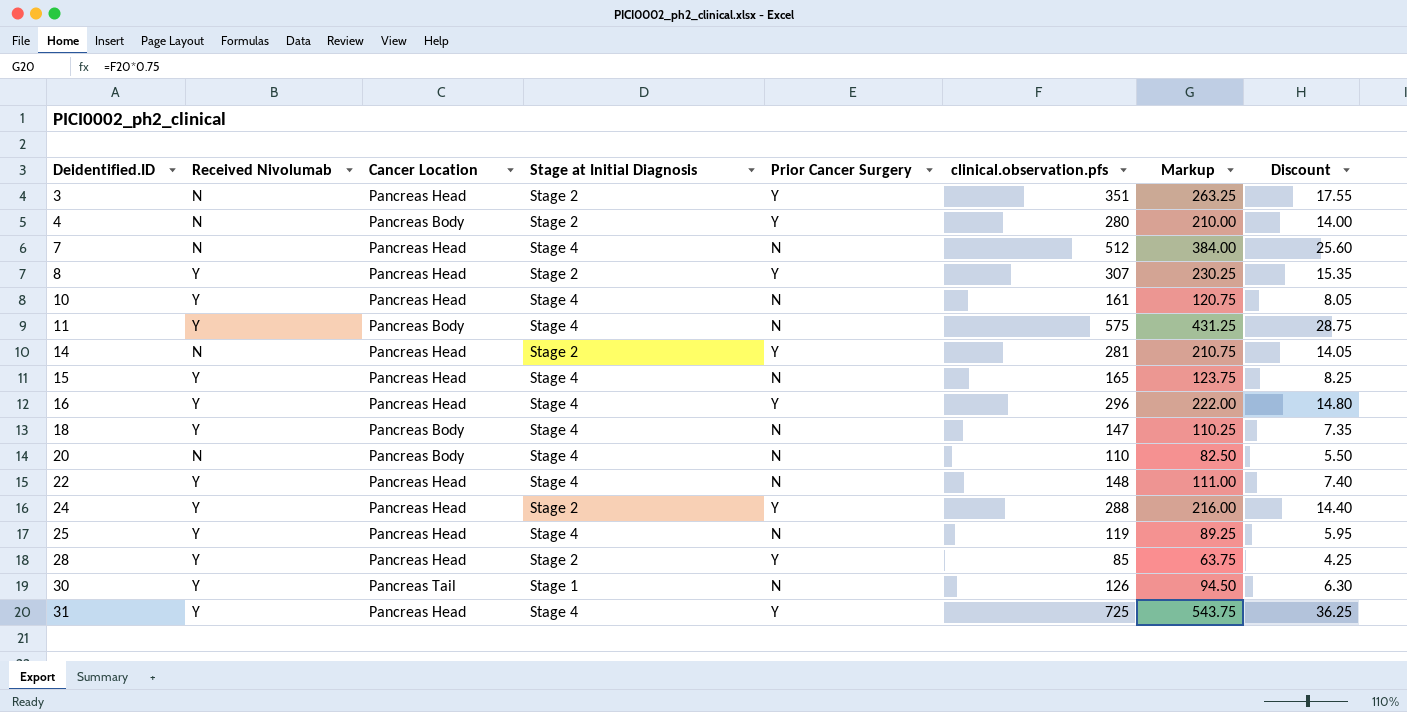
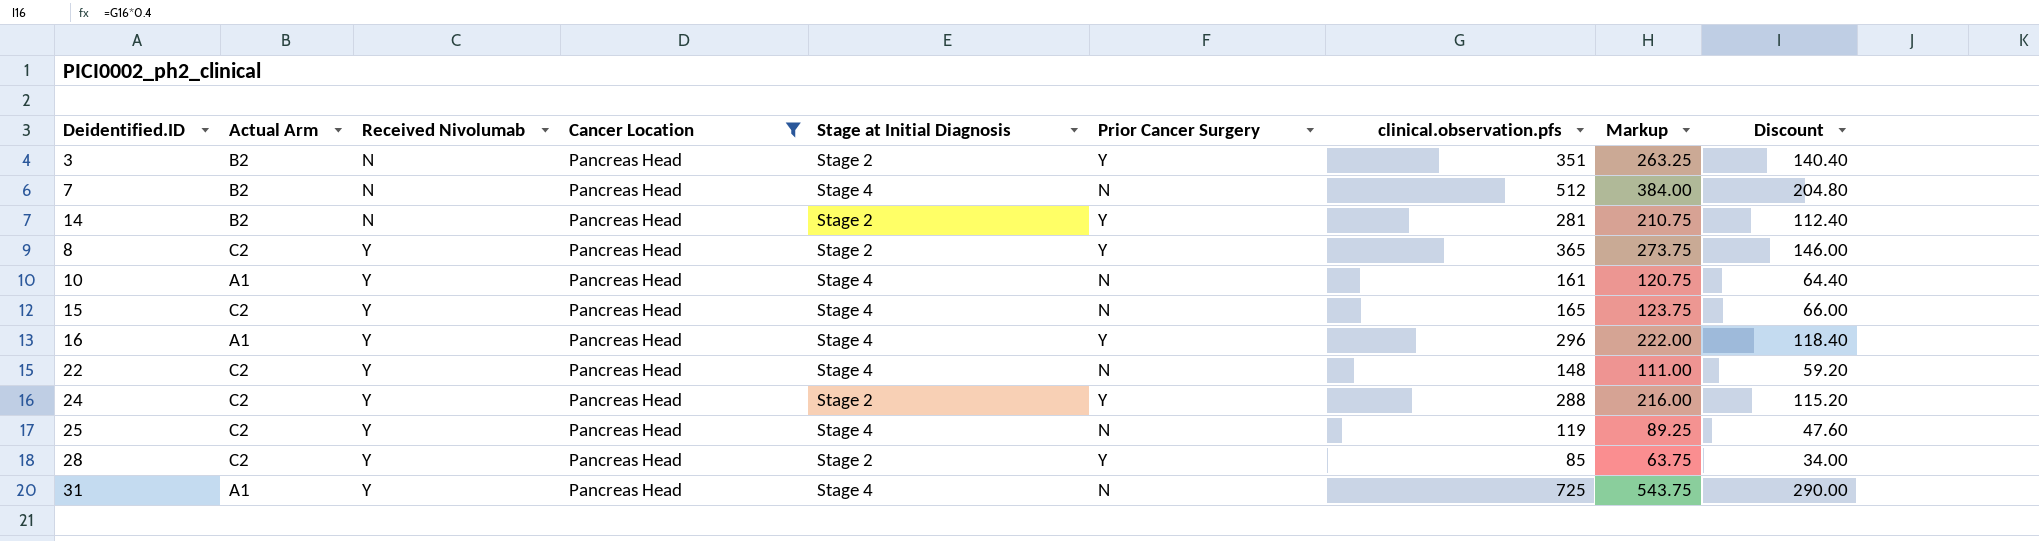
filter: none -> Cancer Location = Pancreas Head
row order: Deidentified.ID ascending -> Received Nivolumab ascending
column Actual Arm | position: none -> 2
column Discount | formula: [clinical.observation.pfs] * 0.05 -> [clinical.observation.pfs] * 0.4
8 | clinical.observation.pfs: 307 -> 365
8 | Markup: 230.25 -> 273.75
31 | Prior Cancer Surgery: Y -> N

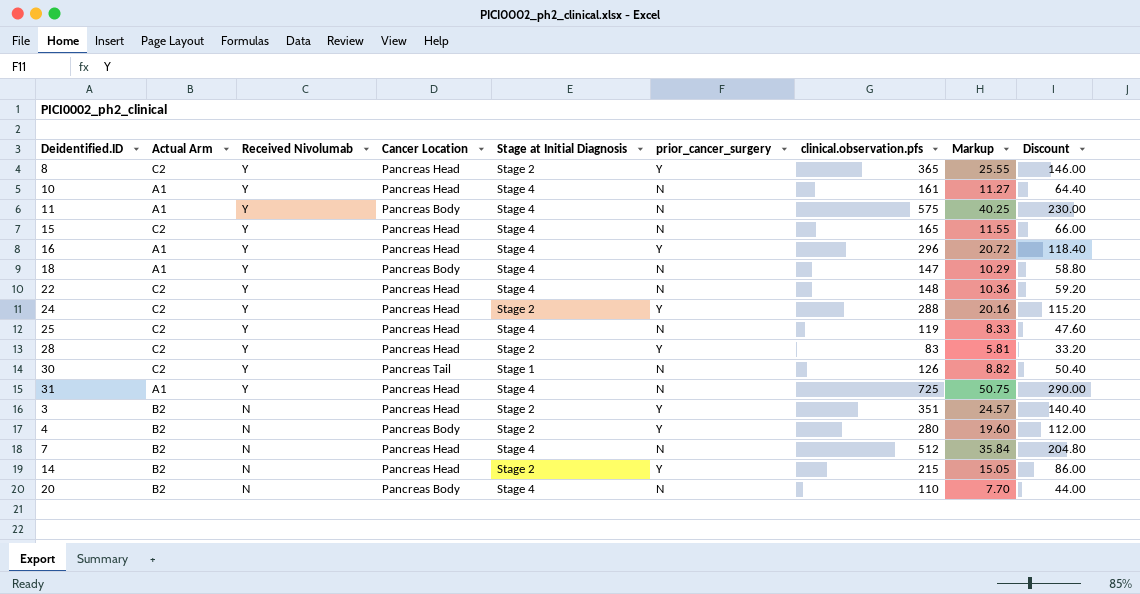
filter: Cancer Location = Pancreas Head -> none
row order: Received Nivolumab ascending -> Received Nivolumab descending
column name: Prior Cancer Surgery -> prior_cancer_surgery
column Markup | formula: [clinical.observation.pfs] * 0.75 -> [clinical.observation.pfs] * 0.07
28 | clinical.observation.pfs: 85 -> 83
28 | Discount: 34.00 -> 33.20
14 | clinical.observation.pfs: 281 -> 215
14 | Discount: 112.40 -> 86.00

